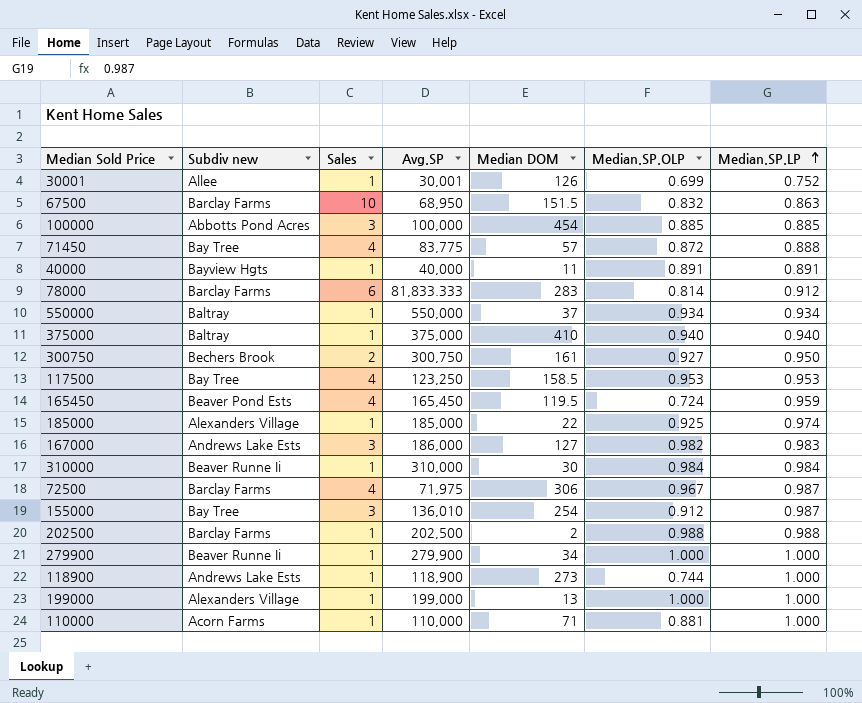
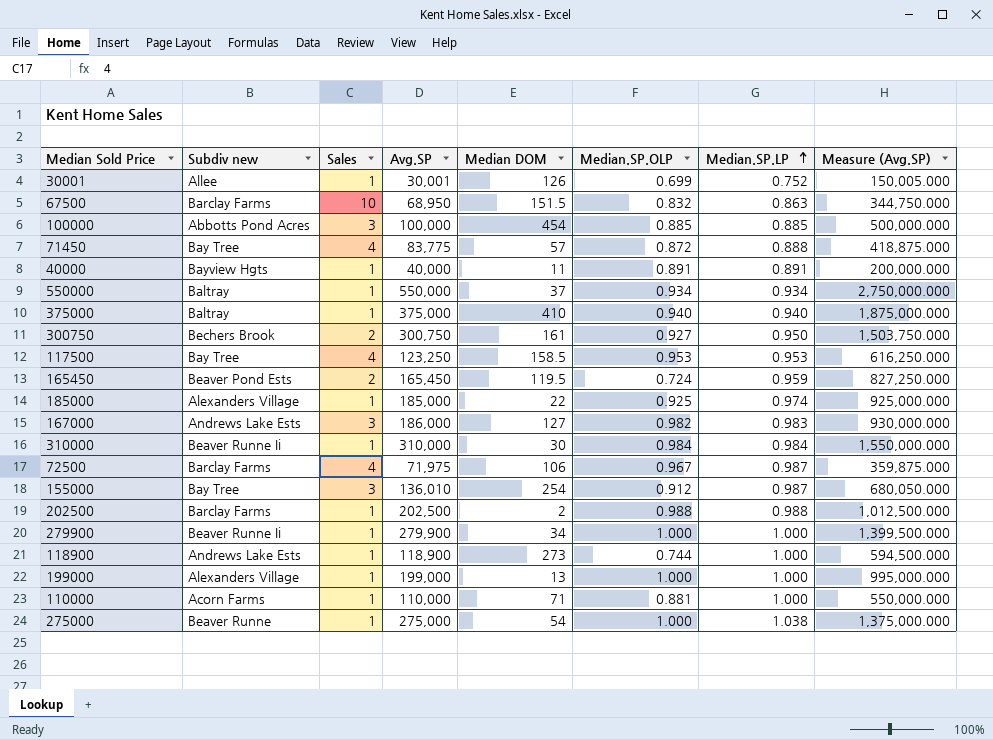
column Measure (Avg.SP) | formula: none -> [Avg.SP] * 5
row 78000: Barclay Farms | 6 | 81,833.333 | 283 | 0.814 | 0.912 -> none
165450 | Sales: 4 -> 2
72500 | Median DOM: 306 -> 106
row 275000: none -> Beaver Runne | 1 | 275,000 | 54 | 1.000 | 1.038 | 1,375,000.000

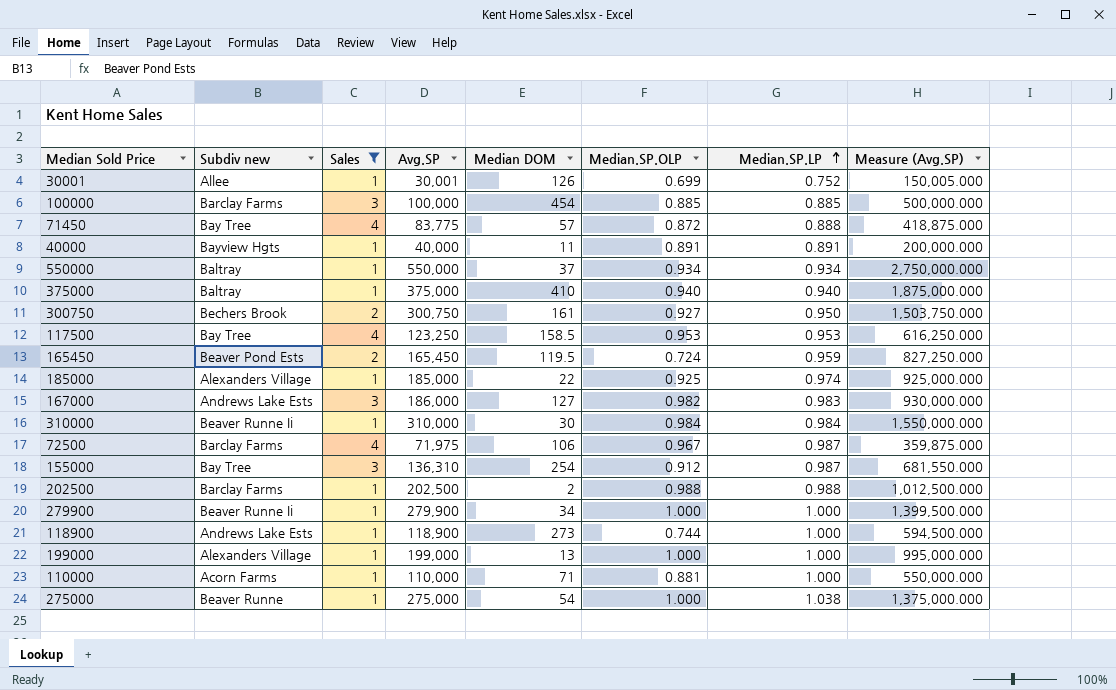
filter: none -> Sales != 10
100000 | Subdiv new: Abbotts Pond Acres -> Barclay Farms
155000 | Avg.SP: 136,010 -> 136,310
155000 | Measure (Avg.SP): 680,050.000 -> 681,550.000

